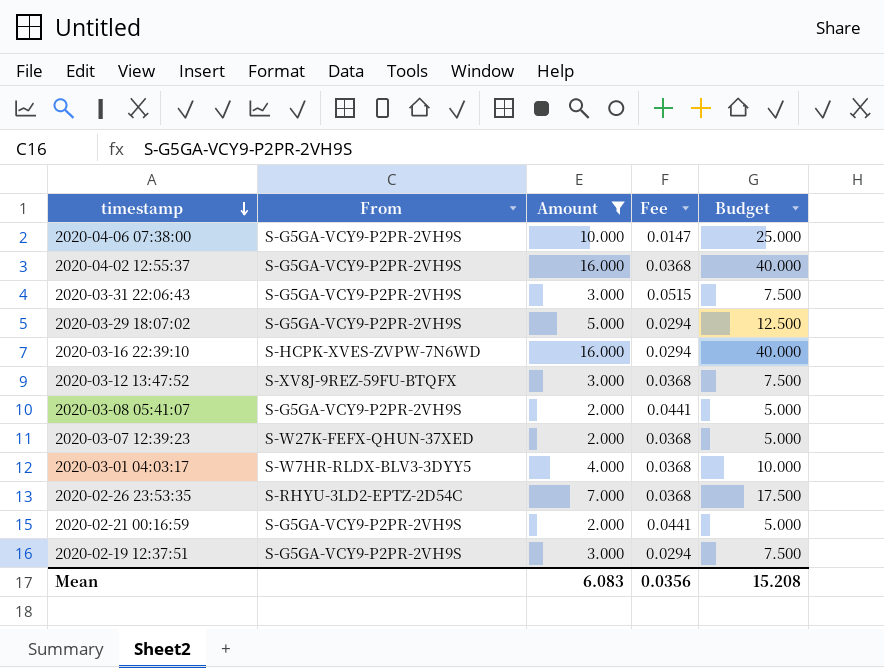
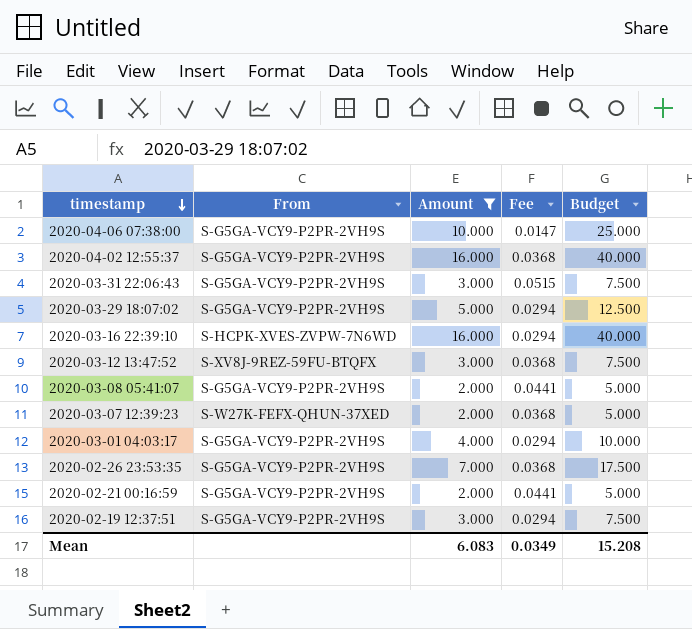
2020-03-01 04:03:17 | From: S-W7HR-RLDX-BLV3-3DYY5 -> S-G5GA-VCY9-P2PR-2VH9S
2020-03-01 04:03:17 | Fee: 0.0368 -> 0.0294
2020-02-26 23:53:35 | From: S-RHYU-3LD2-EPTZ-2D54C -> S-G5GA-VCY9-P2PR-2VH9S
Mean | Fee: 0.0356 -> 0.0349

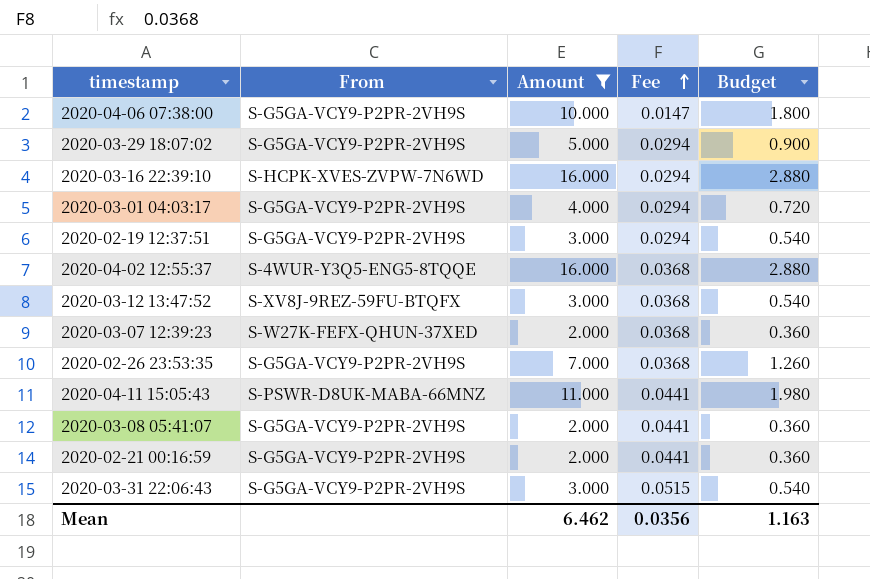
row order: timestamp descending -> Fee ascending
column Budget | formula: [Amount] * 2.5 -> [Amount] * 0.18
2020-04-02 12:55:37 | From: S-G5GA-VCY9-P2PR-2VH9S -> S-4WUR-Y3Q5-ENG5-8TQQE
row 2020-04-11 15:05:43: none -> S-PSWR-D8UK-MABA-66MNZ | 11.000 | 0.0441 | 1.980
Mean | Amount: 6.083 -> 6.462
Mean | Fee: 0.0349 -> 0.0356
Mean | Budget: 15.208 -> 1.163

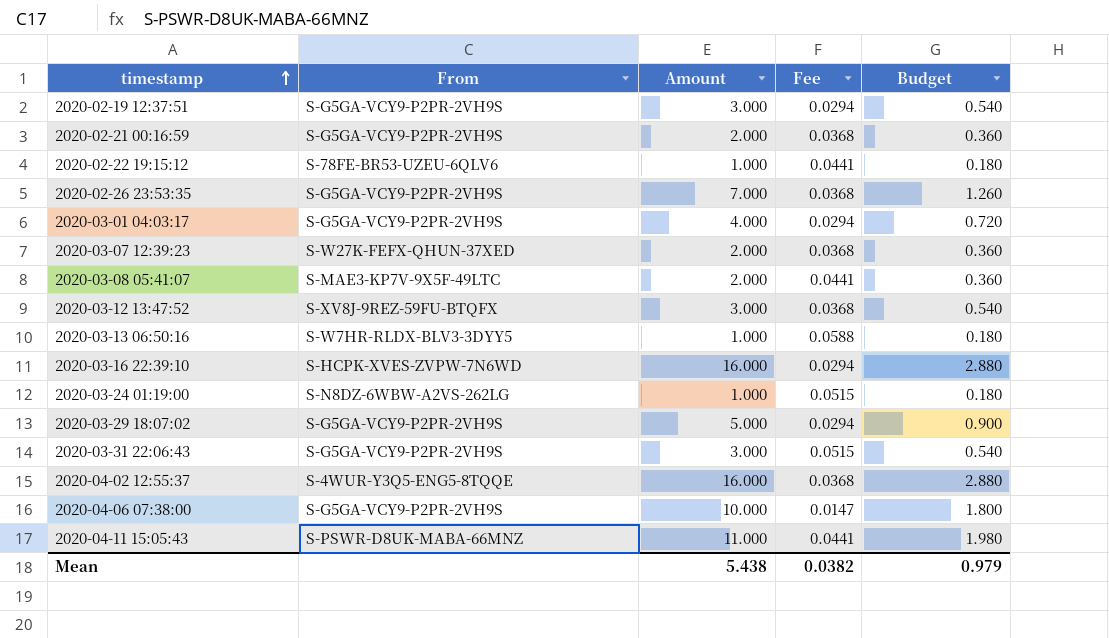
filter: Amount != 1.000 -> none
row order: Fee ascending -> timestamp ascending
2020-02-21 00:16:59 | Fee: 0.0441 -> 0.0368
2020-03-08 05:41:07 | From: S-G5GA-VCY9-P2PR-2VH9S -> S-MAE3-KP7V-9X5F-49LTC
Mean | Amount: 6.462 -> 5.438
Mean | Fee: 0.0356 -> 0.0382
Mean | Budget: 1.163 -> 0.979

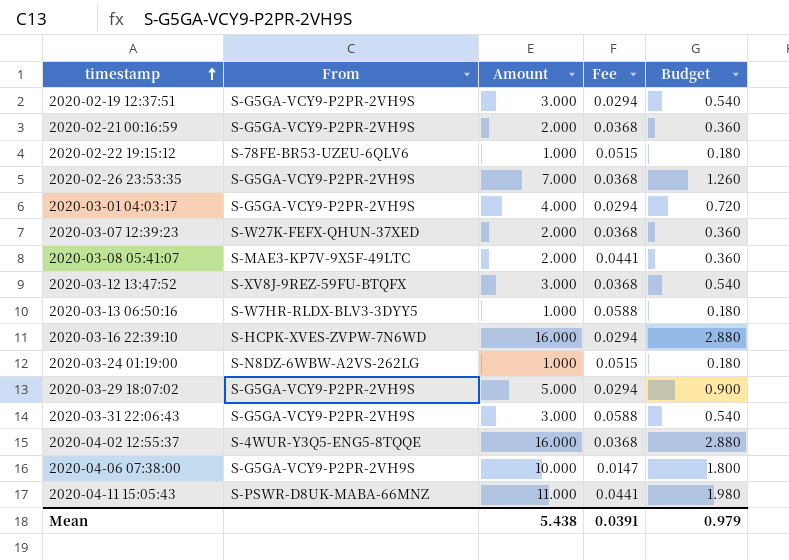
2020-02-22 19:15:12 | Fee: 0.0441 -> 0.0515
2020-03-31 22:06:43 | Fee: 0.0515 -> 0.0588
Mean | Fee: 0.0382 -> 0.0391

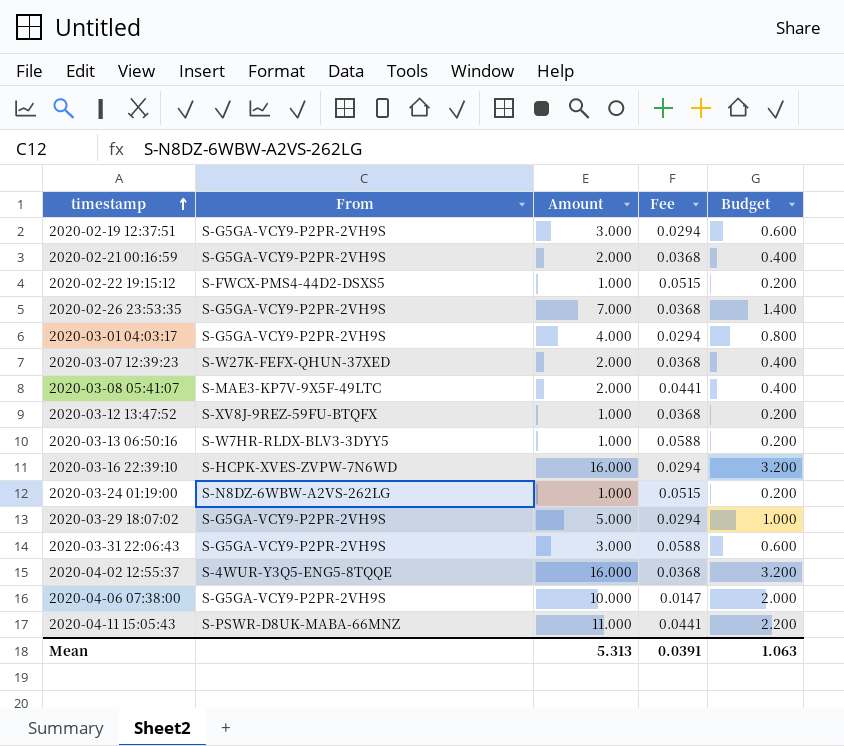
column Budget | formula: [Amount] * 0.18 -> [Amount] * 0.2
2020-02-22 19:15:12 | From: S-78FE-BR53-UZEU-6QLV6 -> S-FWCX-PMS4-44D2-DSXS5
2020-03-12 13:47:52 | Amount: 3.000 -> 1.000
Mean | Amount: 5.438 -> 5.313
Mean | Budget: 0.979 -> 1.063

